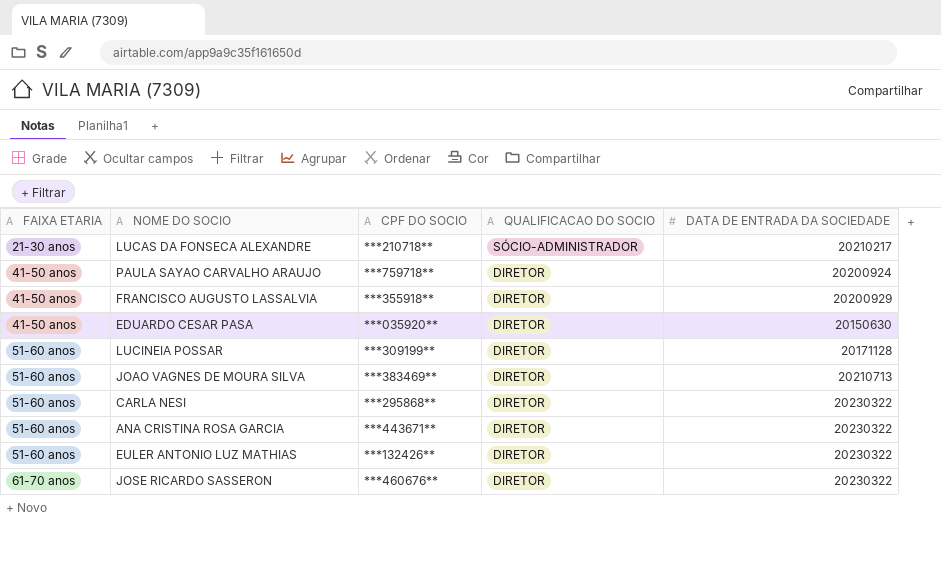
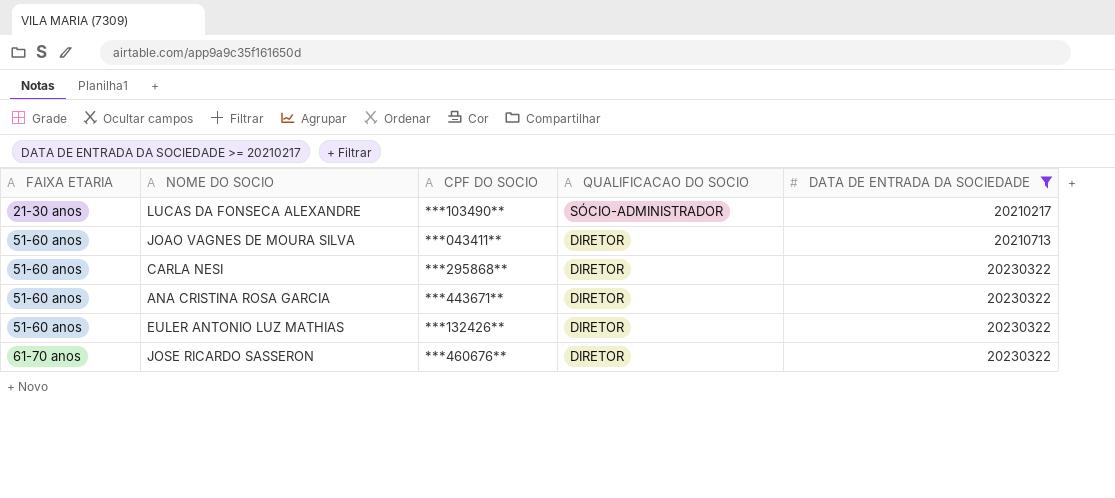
filter: none -> DATA DE ENTRADA DA SOCIEDADE >= 20210217
LUCAS DA FONSECA ALEXANDRE | CPF DO SOCIO: ***210718** -> ***103490**
JOAO VAGNES DE MOURA SILVA | CPF DO SOCIO: ***383469** -> ***043411**

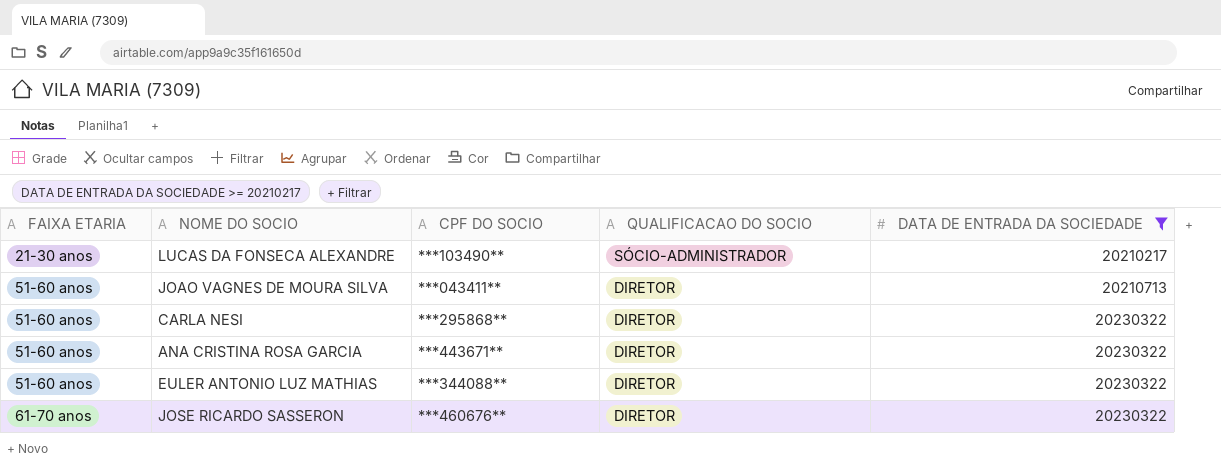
EULER ANTONIO LUZ MATHIAS | CPF DO SOCIO: ***132426** -> ***344088**

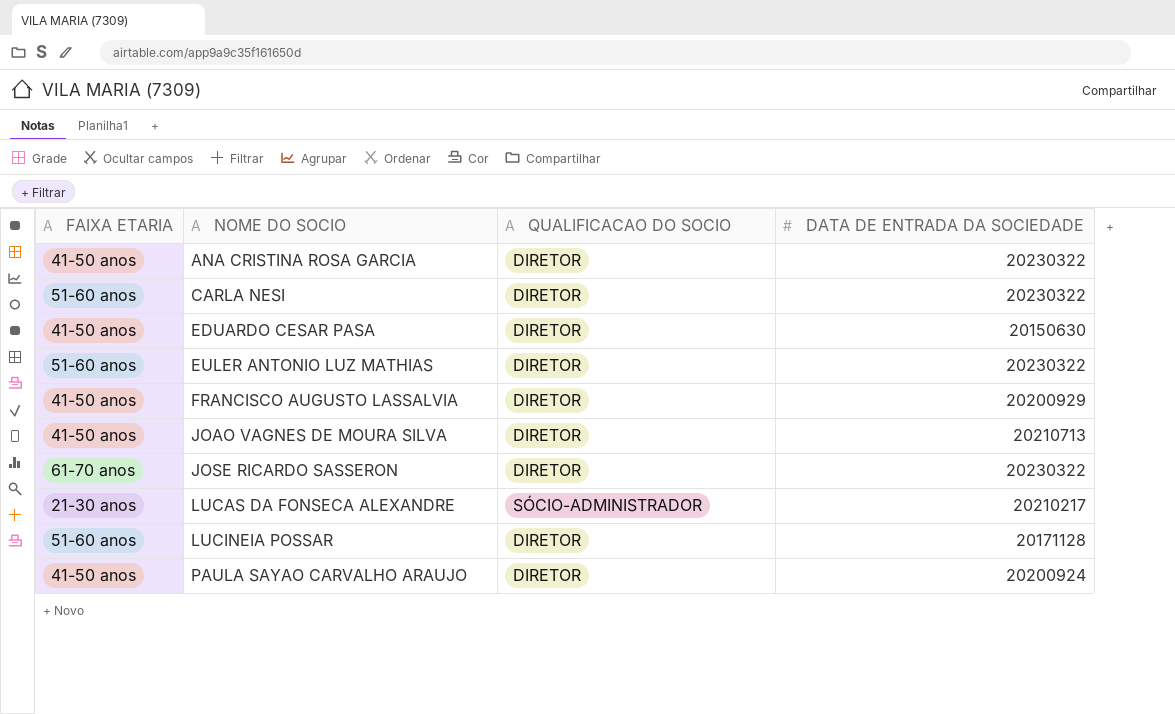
filter: DATA DE ENTRADA DA SOCIEDADE >= 20210217 -> none
row order: FAIXA ETARIA ascending -> NOME DO SOCIO ascending
column CPF DO SOCIO | position: 3 -> none
ANA CRISTINA ROSA GARCIA | FAIXA ETARIA: 51-60 anos -> 41-50 anos
JOAO VAGNES DE MOURA SILVA | FAIXA ETARIA: 51-60 anos -> 41-50 anos

